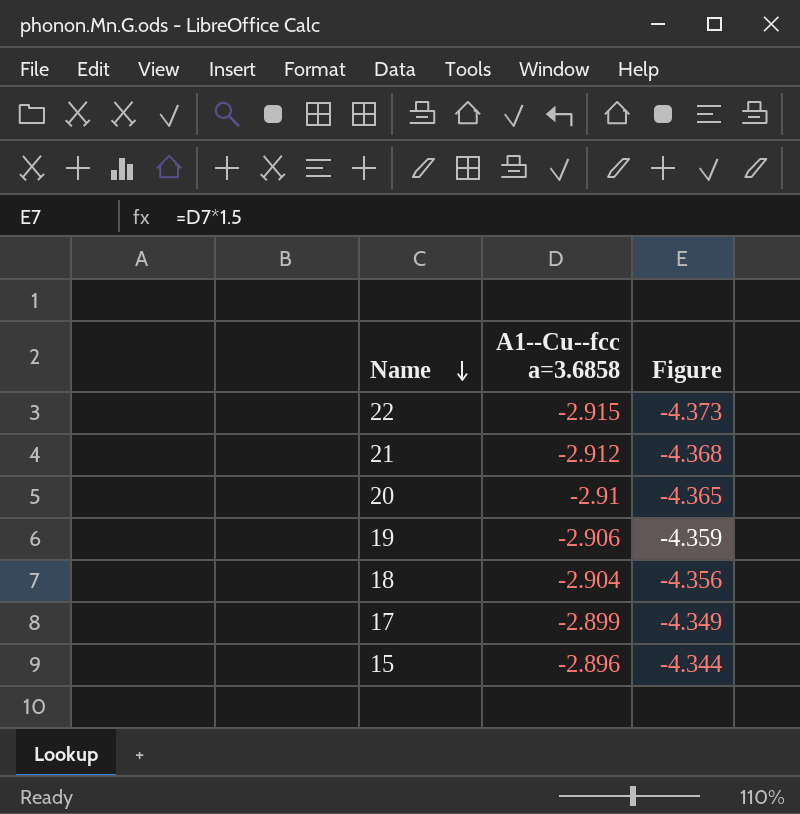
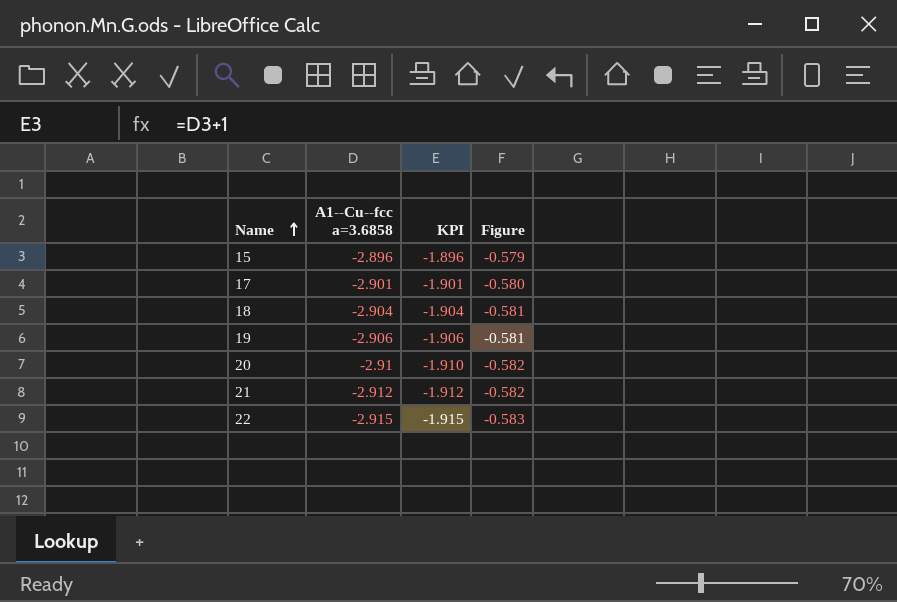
row order: Name descending -> Name ascending
column KPI | formula: none -> [A1--Cu--fcc a=3.6858] + 1
column Figure | formula: [A1--Cu--fcc a=3.6858] * 1.5 -> [A1--Cu--fcc a=3.6858] * 0.2
17 | A1--Cu--fcc a=3.6858: -2.899 -> -2.901

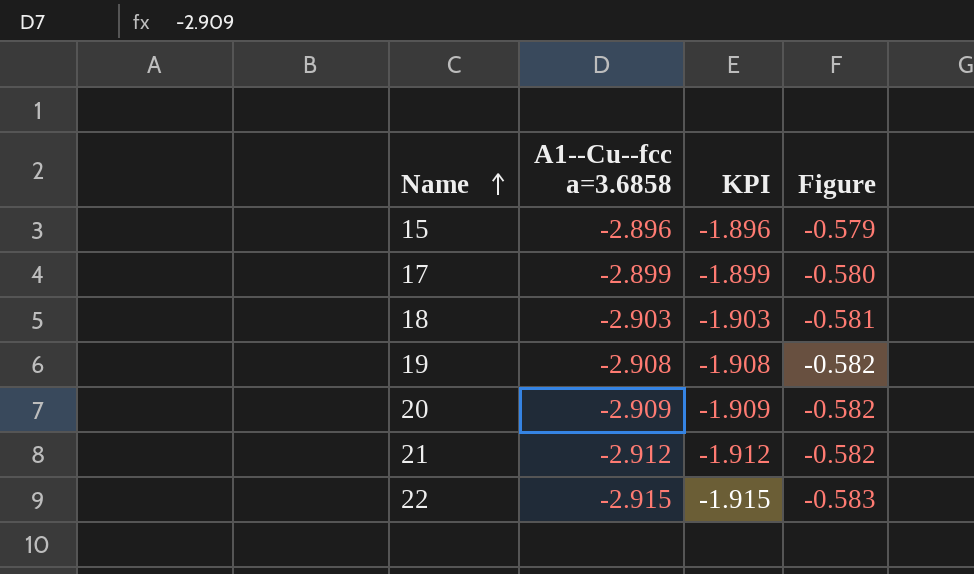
17 | A1--Cu--fcc a=3.6858: -2.901 -> -2.899
17 | KPI: -1.901 -> -1.899
18 | A1--Cu--fcc a=3.6858: -2.904 -> -2.903
18 | KPI: -1.904 -> -1.903
19 | A1--Cu--fcc a=3.6858: -2.906 -> -2.908
19 | KPI: -1.906 -> -1.908
19 | Figure: -0.581 -> -0.582
20 | A1--Cu--fcc a=3.6858: -2.91 -> -2.909
20 | KPI: -1.910 -> -1.909

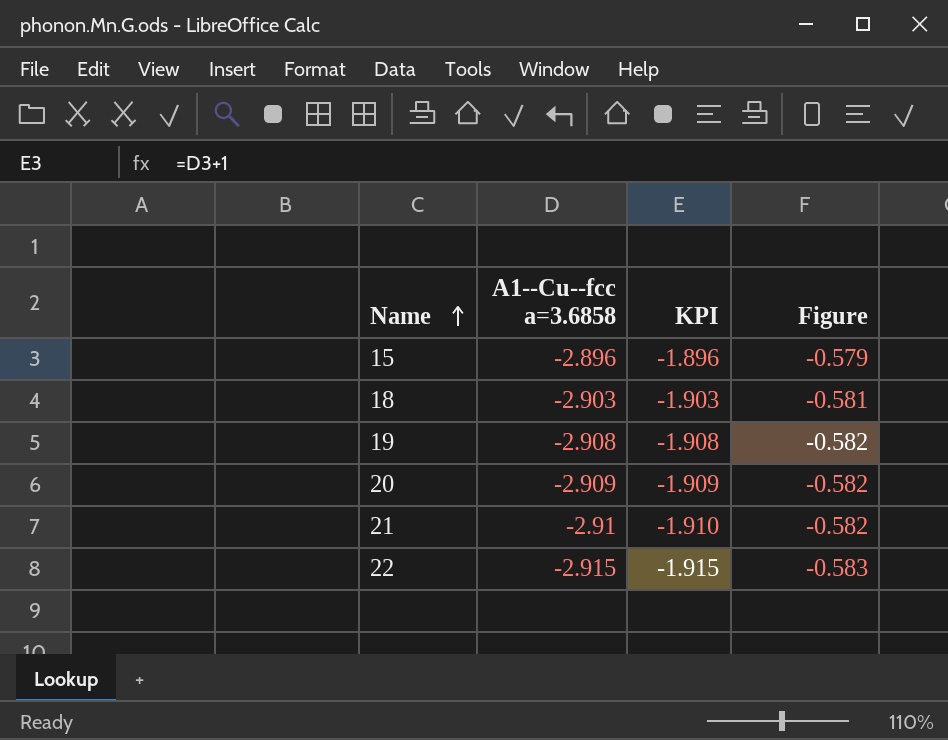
row 17: -2.899 | -1.899 | -0.580 -> none
21 | A1--Cu--fcc a=3.6858: -2.912 -> -2.91
21 | KPI: -1.912 -> -1.910

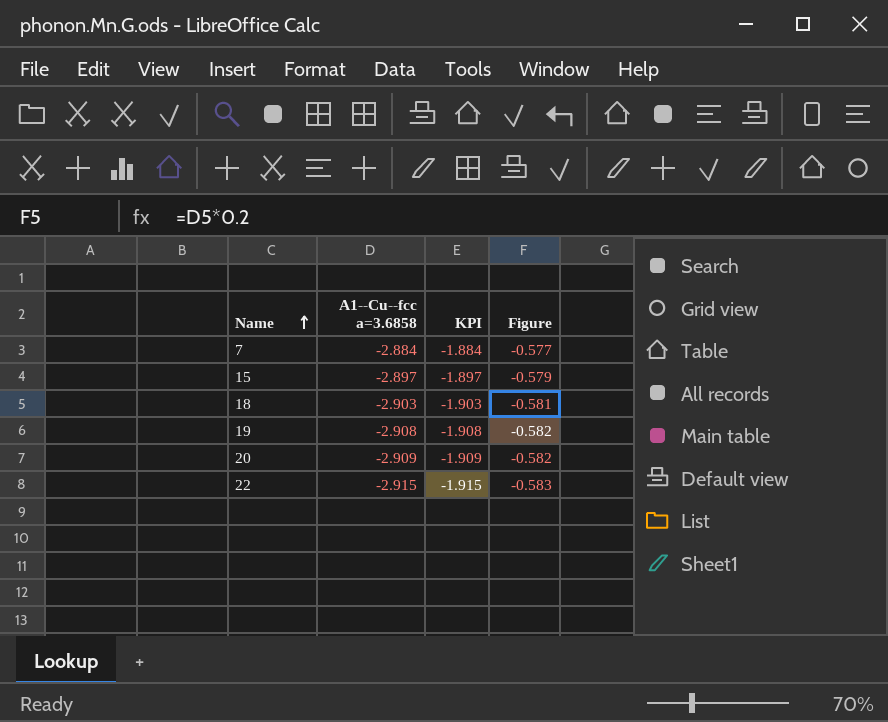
row 21: -2.91 | -1.910 | -0.582 -> none
row 7: none -> -2.884 | -1.884 | -0.577
15 | A1--Cu--fcc a=3.6858: -2.896 -> -2.897
15 | KPI: -1.896 -> -1.897

